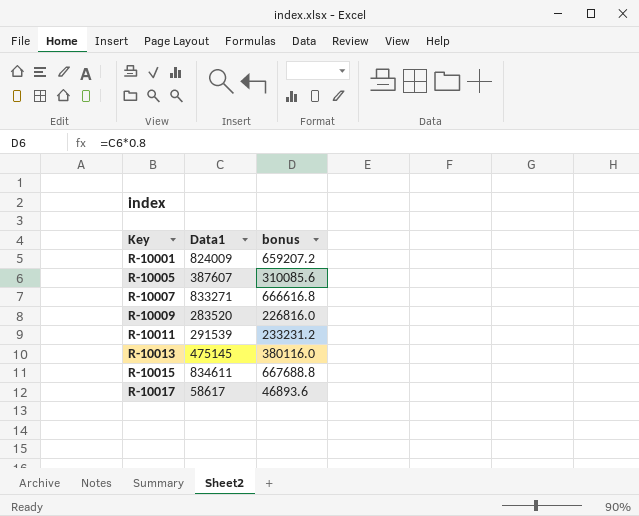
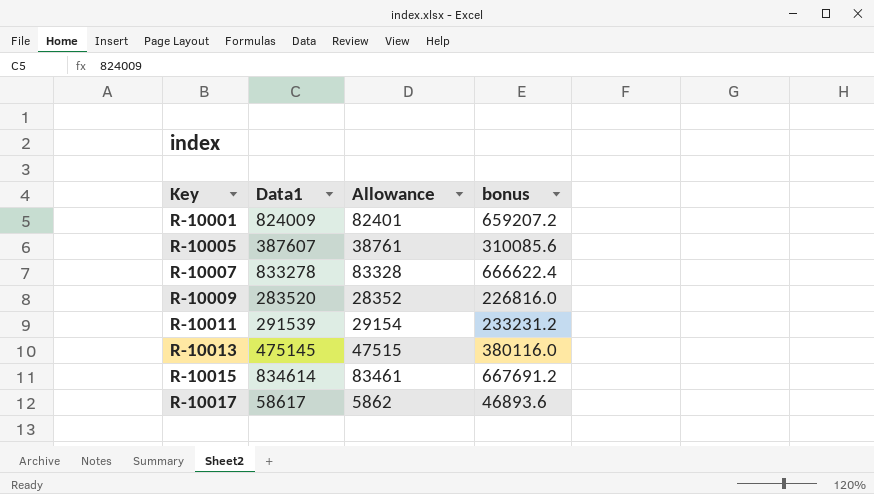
column Allowance | formula: none -> [Data1] * 0.1
R-10007 | Data1: 833271 -> 833278
R-10007 | bonus: 666616.8 -> 666622.4
R-10015 | Data1: 834611 -> 834614
R-10015 | bonus: 667688.8 -> 667691.2

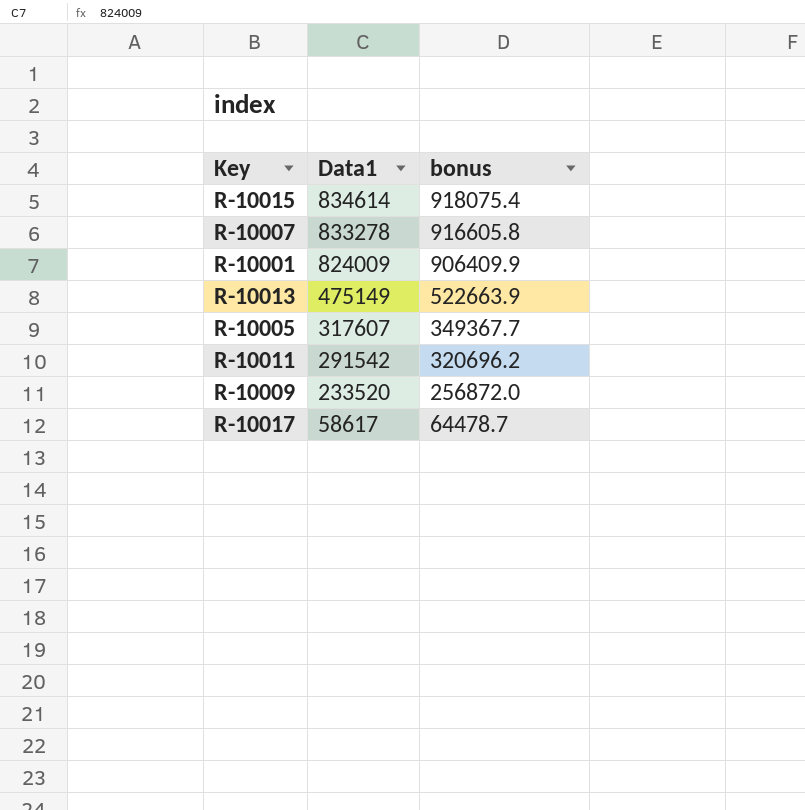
row order: Key ascending -> Data1 descending
column Allowance | formula: [Data1] * 0.1 -> none
column bonus | formula: [Data1] * 0.8 -> [Data1] * 1.1
R-10013 | Data1: 475145 -> 475149
R-10005 | Data1: 387607 -> 317607
R-10011 | Data1: 291539 -> 291542
R-10009 | Data1: 283520 -> 233520

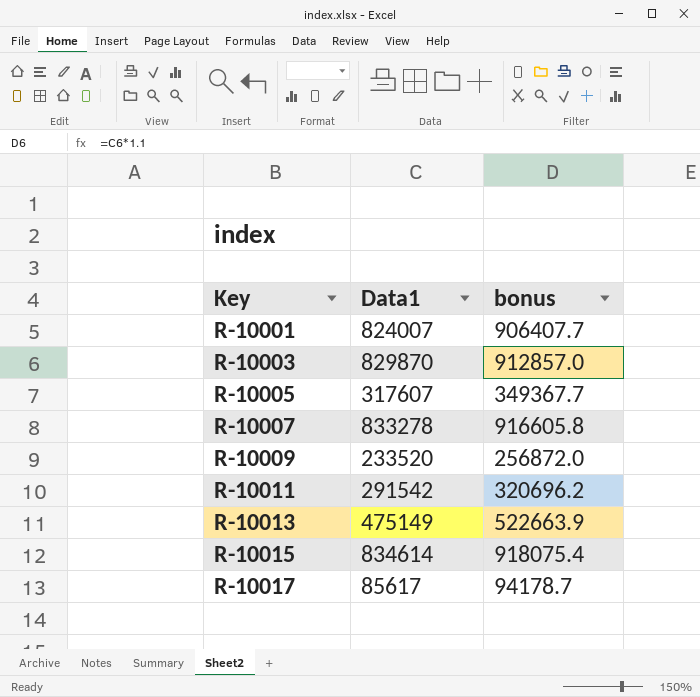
row order: Data1 descending -> Key ascending
R-10001 | Data1: 824009 -> 824007
R-10001 | bonus: 906409.9 -> 906407.7
row R-10003: none -> 829870 | 912857.0
R-10017 | Data1: 58617 -> 85617
R-10017 | bonus: 64478.7 -> 94178.7

